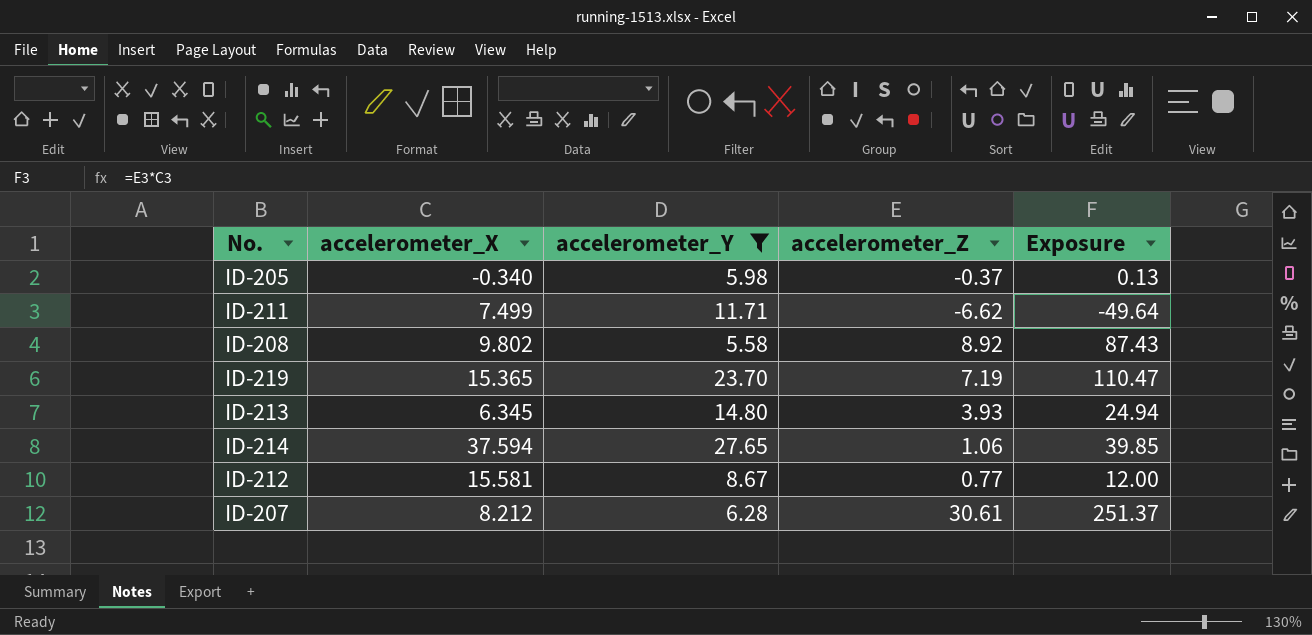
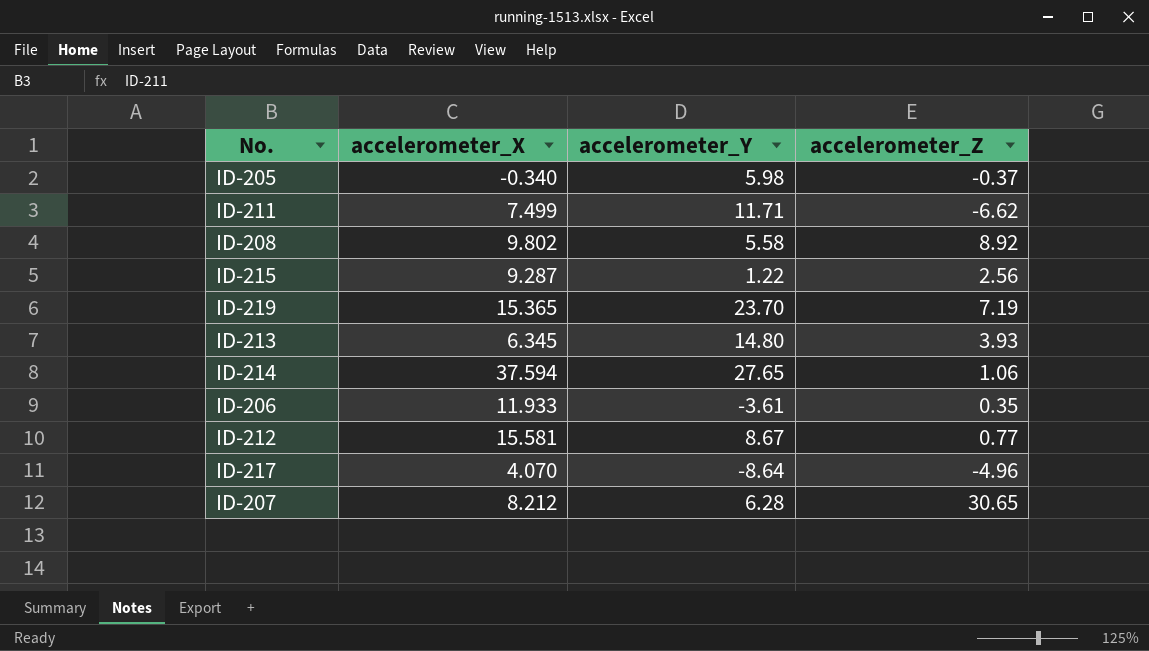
filter: accelerometer_Y >= 5.58 -> none
column Exposure | formula: [accelerometer_X] * [accelerometer_Z] -> none
ID-207 | accelerometer_Z: 30.61 -> 30.65

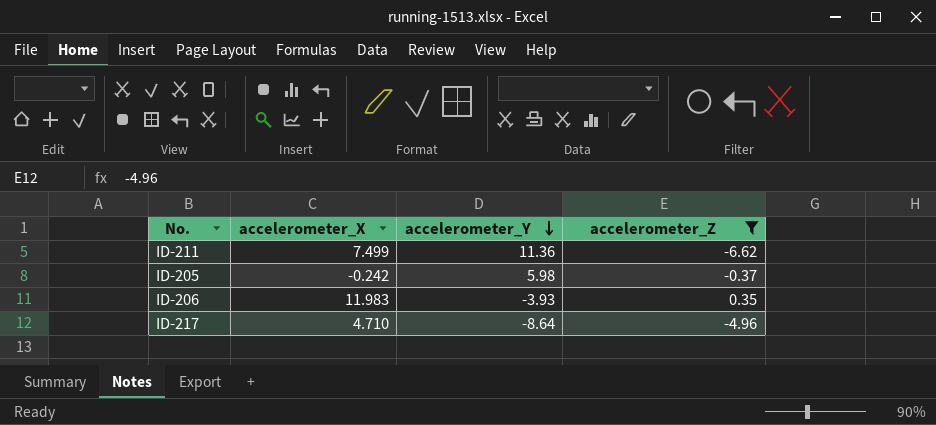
filter: none -> accelerometer_Z <= 0.35
row order: none -> accelerometer_Y descending
ID-211 | accelerometer_Y: 11.71 -> 11.36
ID-205 | accelerometer_X: -0.340 -> -0.242
ID-206 | accelerometer_X: 11.933 -> 11.983
ID-206 | accelerometer_Y: -3.61 -> -3.93
ID-217 | accelerometer_X: 4.070 -> 4.710

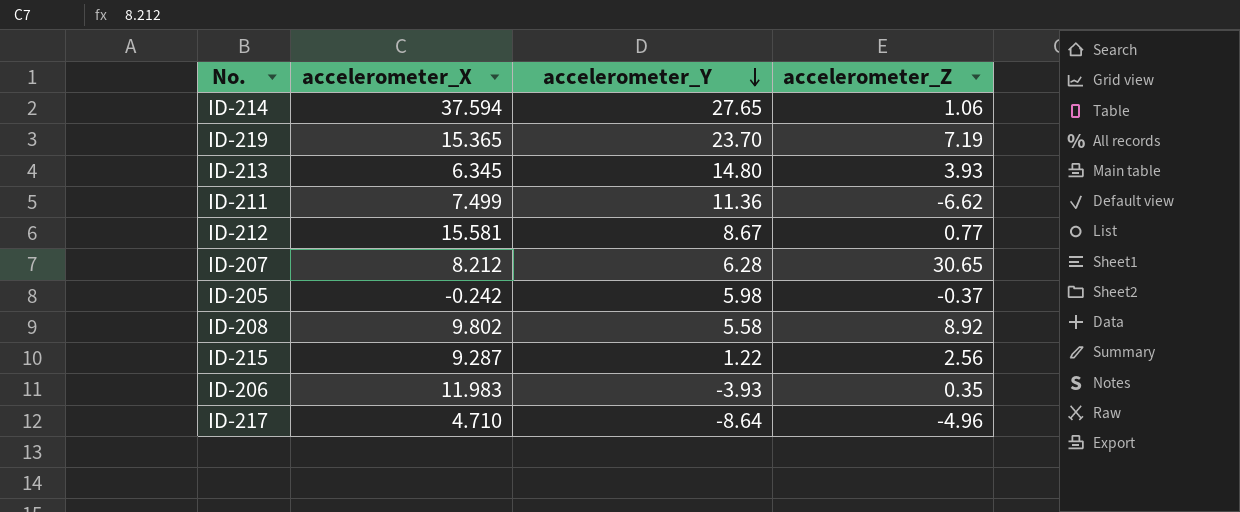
filter: accelerometer_Z <= 0.35 -> none

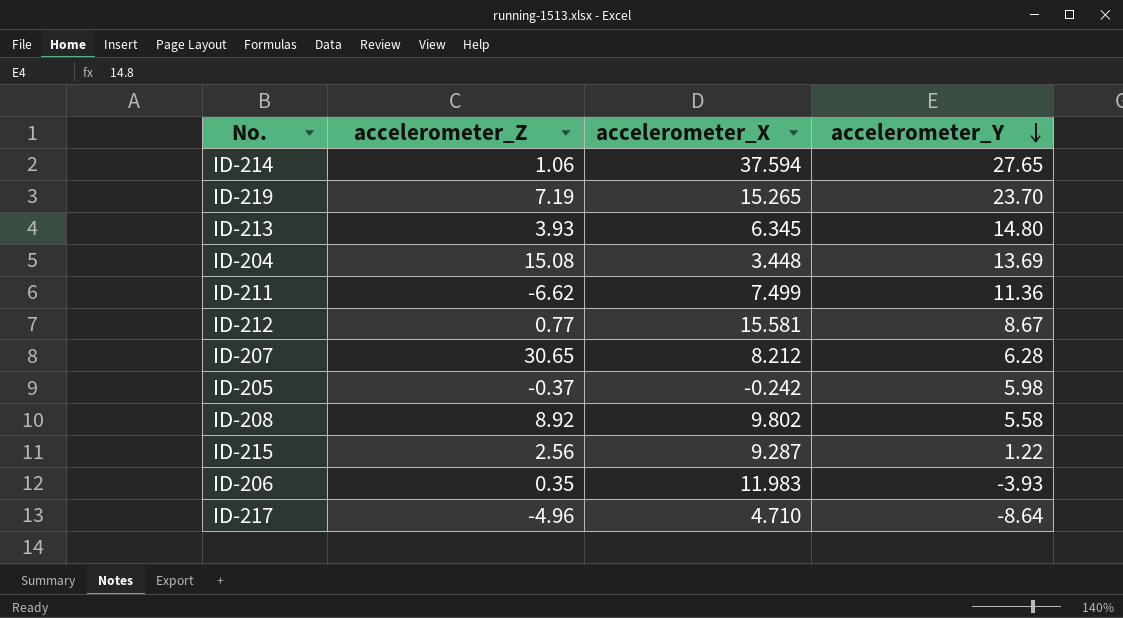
column accelerometer_Z | position: 4 -> 2
ID-219 | accelerometer_X: 15.365 -> 15.265
row ID-204: none -> 15.08 | 3.448 | 13.69

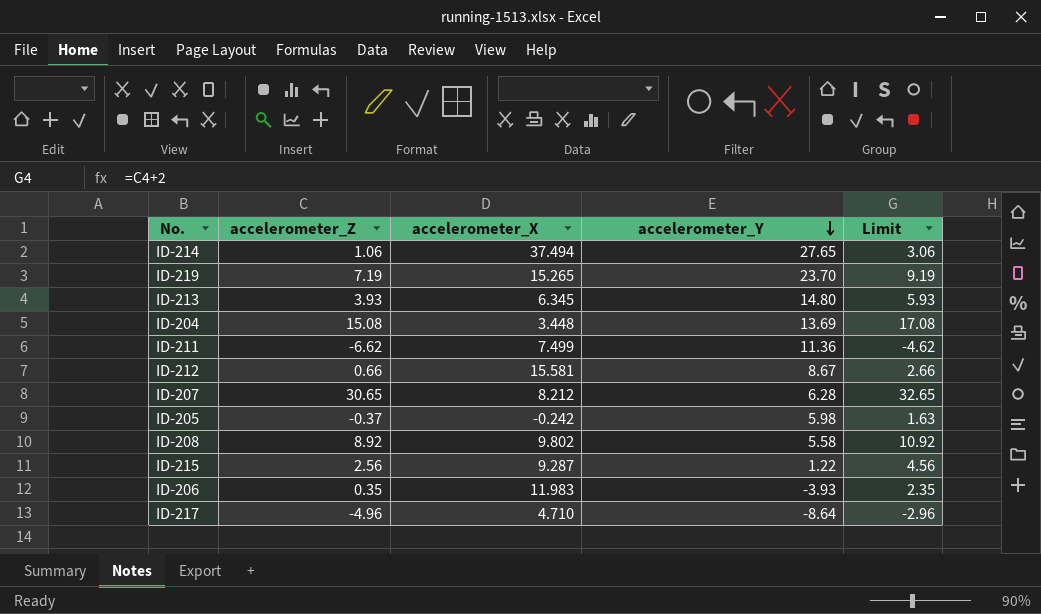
column Limit | formula: none -> [accelerometer_Z] + 2
ID-214 | accelerometer_X: 37.594 -> 37.494
ID-212 | accelerometer_Z: 0.77 -> 0.66

